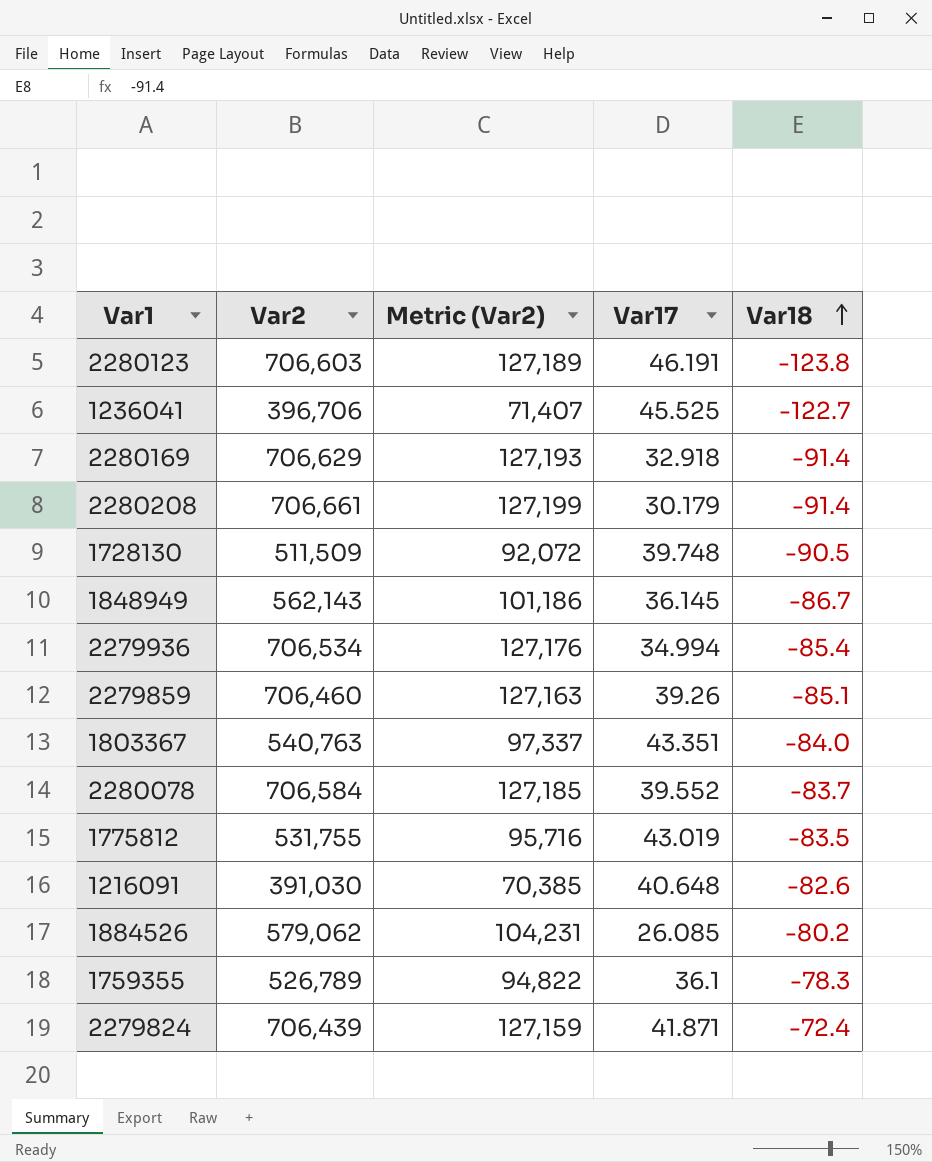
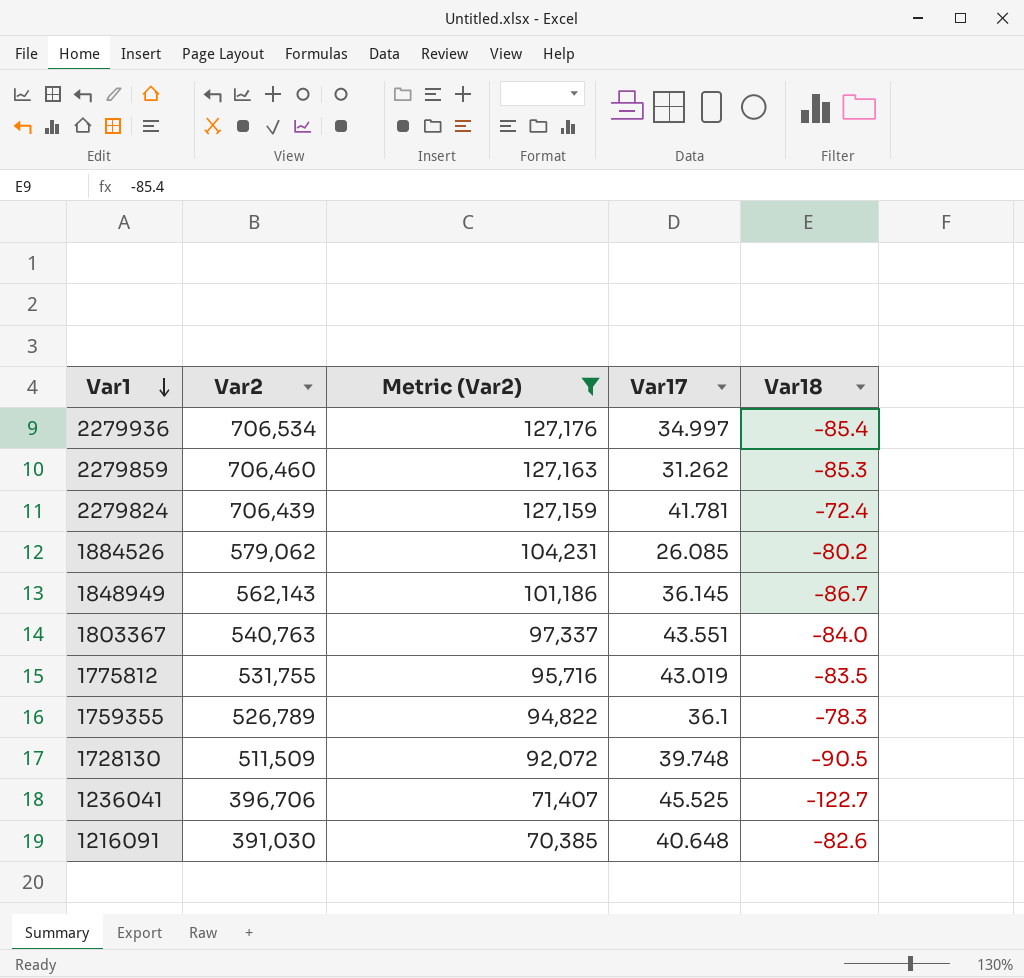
filter: none -> Metric (Var2) <= 127,176
row order: Var18 ascending -> Var1 descending
2279936 | Var17: 34.994 -> 34.997
2279859 | Var17: 39.26 -> 31.262
2279859 | Var18: -85.1 -> -85.3
2279824 | Var17: 41.871 -> 41.781
1803367 | Var17: 43.351 -> 43.551

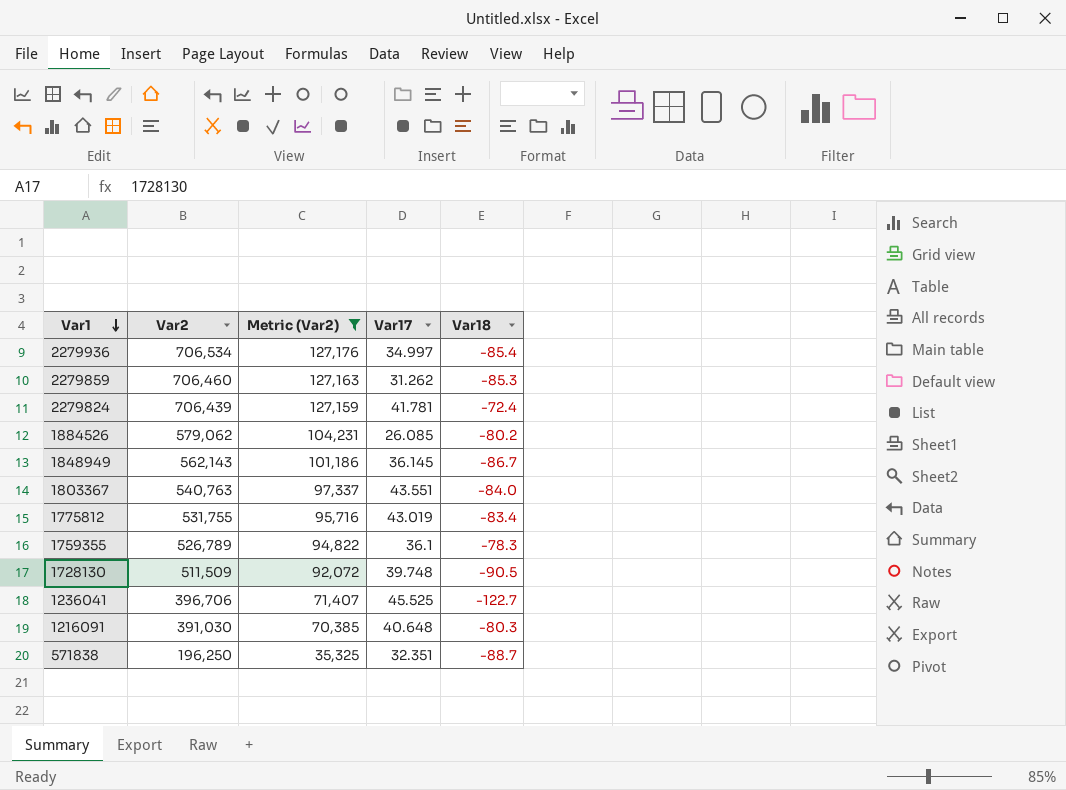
1775812 | Var18: -83.5 -> -83.4
1216091 | Var18: -82.6 -> -80.3
row 571838: none -> 196,250 | 35,325 | 32.351 | -88.7

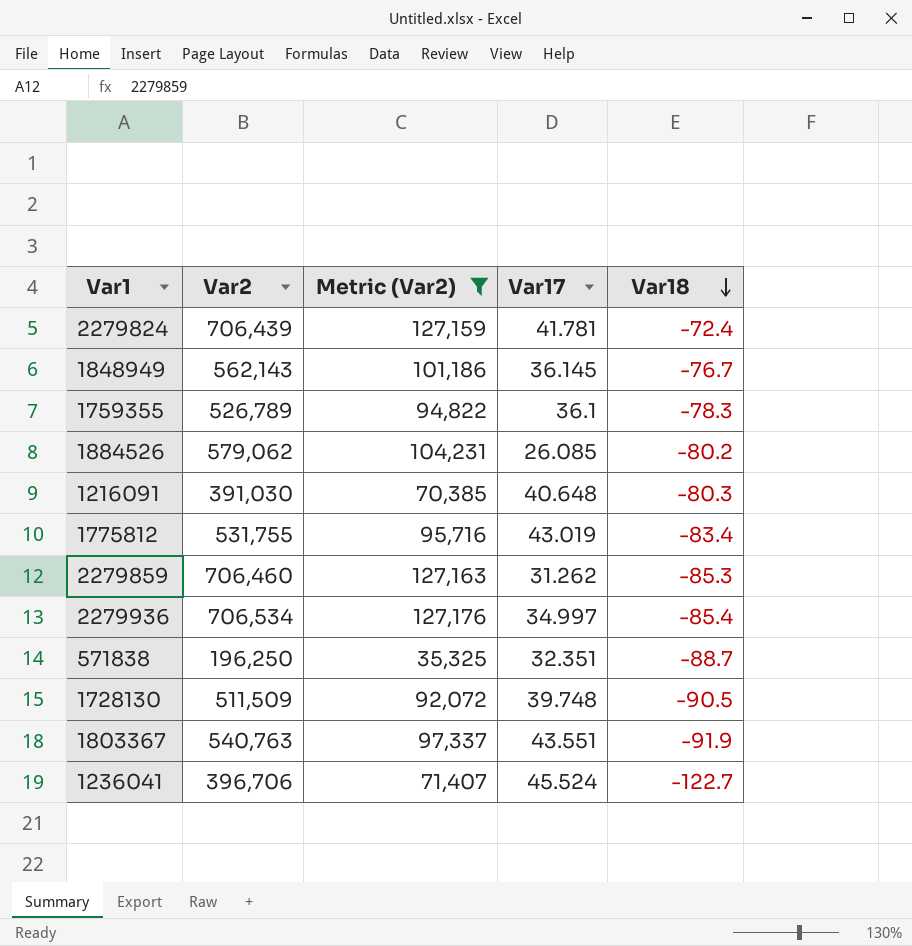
row order: Var1 descending -> Var18 descending
1848949 | Var18: -86.7 -> -76.7
1803367 | Var18: -84.0 -> -91.9
1236041 | Var17: 45.525 -> 45.524

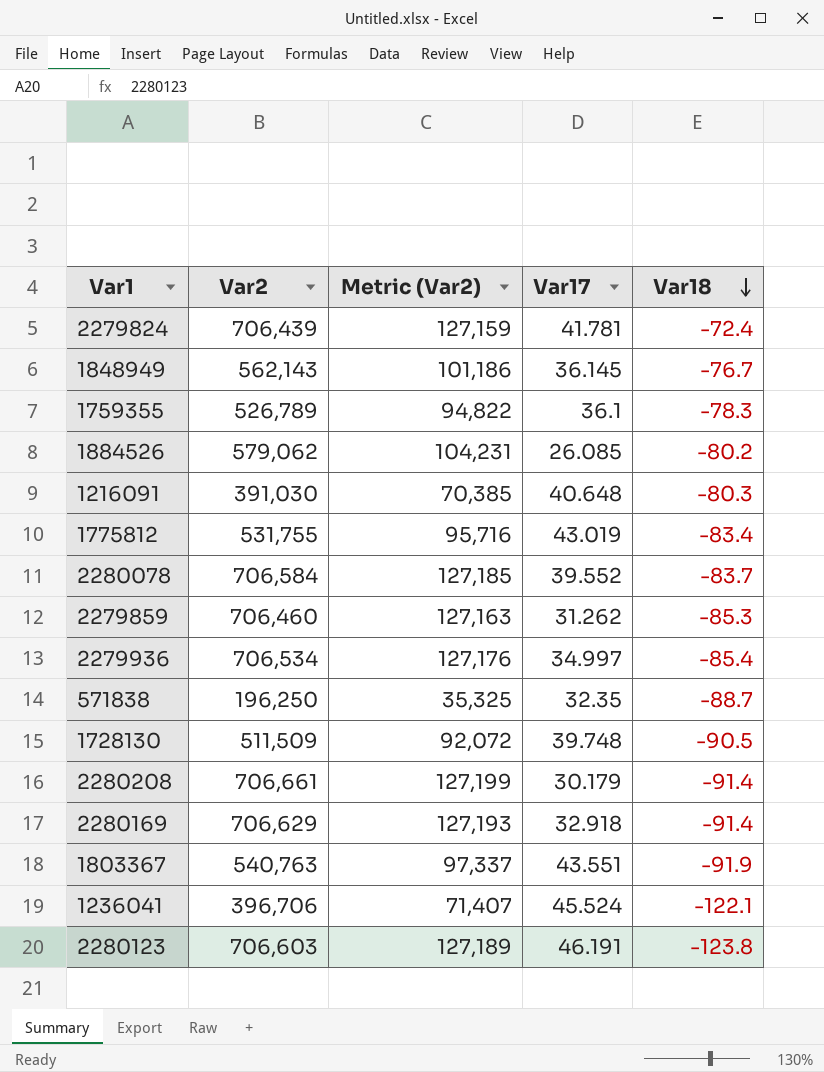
filter: Metric (Var2) <= 127,176 -> none
571838 | Var17: 32.351 -> 32.35
1236041 | Var18: -122.7 -> -122.1

